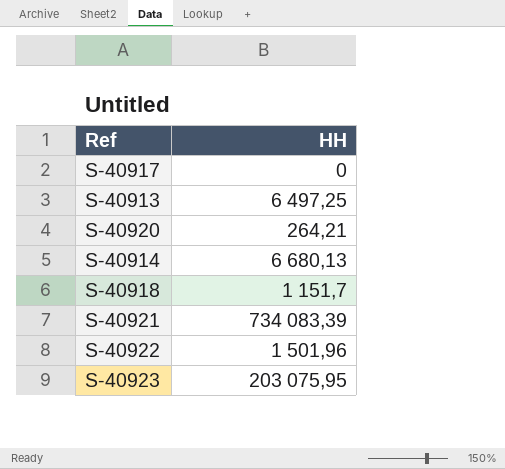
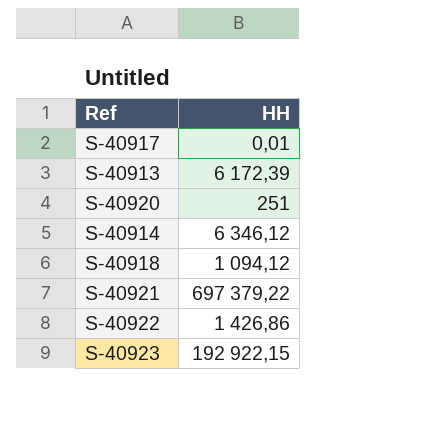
S-40917 | НН: 0 -> 0,01
S-40913 | НН: 6 497,25 -> 6 172,39
S-40920 | НН: 264,21 -> 251
S-40914 | НН: 6 680,13 -> 6 346,12
S-40918 | НН: 1 151,7 -> 1 094,12
S-40921 | НН: 734 083,39 -> 697 379,22
S-40922 | НН: 1 501,96 -> 1 426,86
S-40923 | НН: 203 075,95 -> 192 922,15

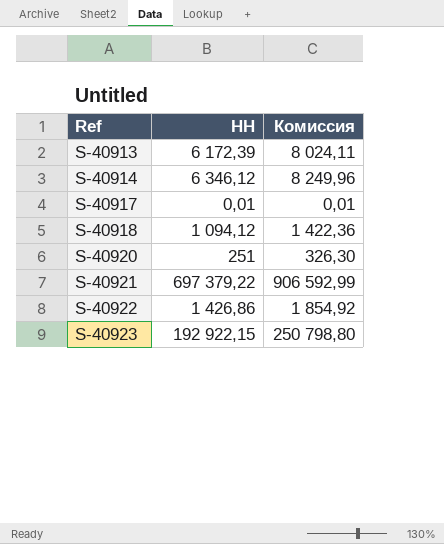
row order: none -> Ref ascending
column Комиссия | formula: none -> [НН] * 1,3

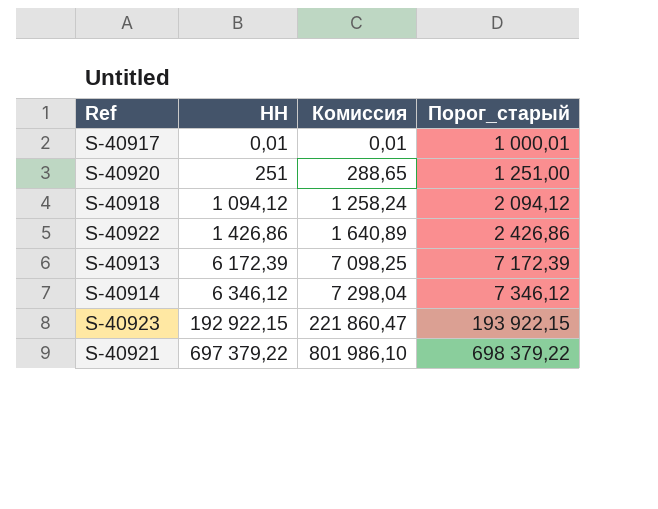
row order: Ref ascending -> НН ascending
column Комиссия | formula: [НН] * 1,3 -> [НН] * 1,15
column Порог_старый | formula: none -> [НН] + 1000

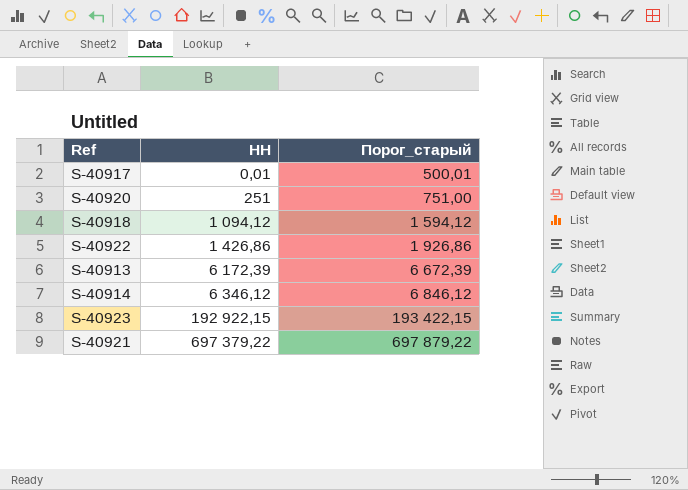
column Комиссия | formula: [НН] * 1,15 -> none
column Порог_старый | formula: [НН] + 1000 -> [НН] + 500

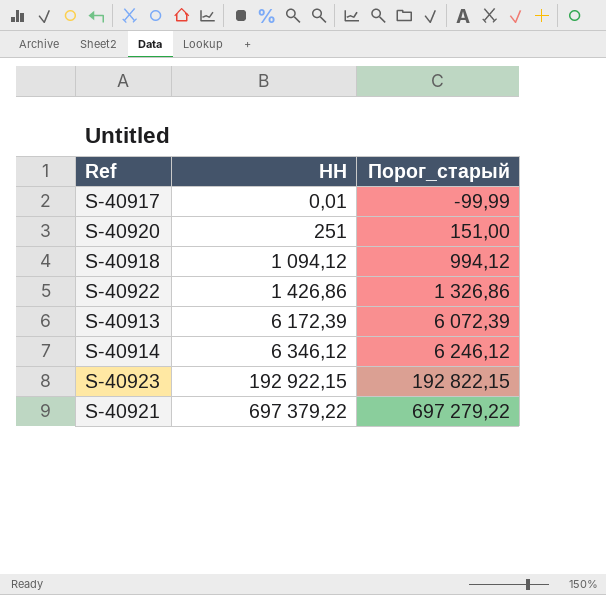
column Порог_старый | formula: [НН] + 500 -> [НН] - 100

